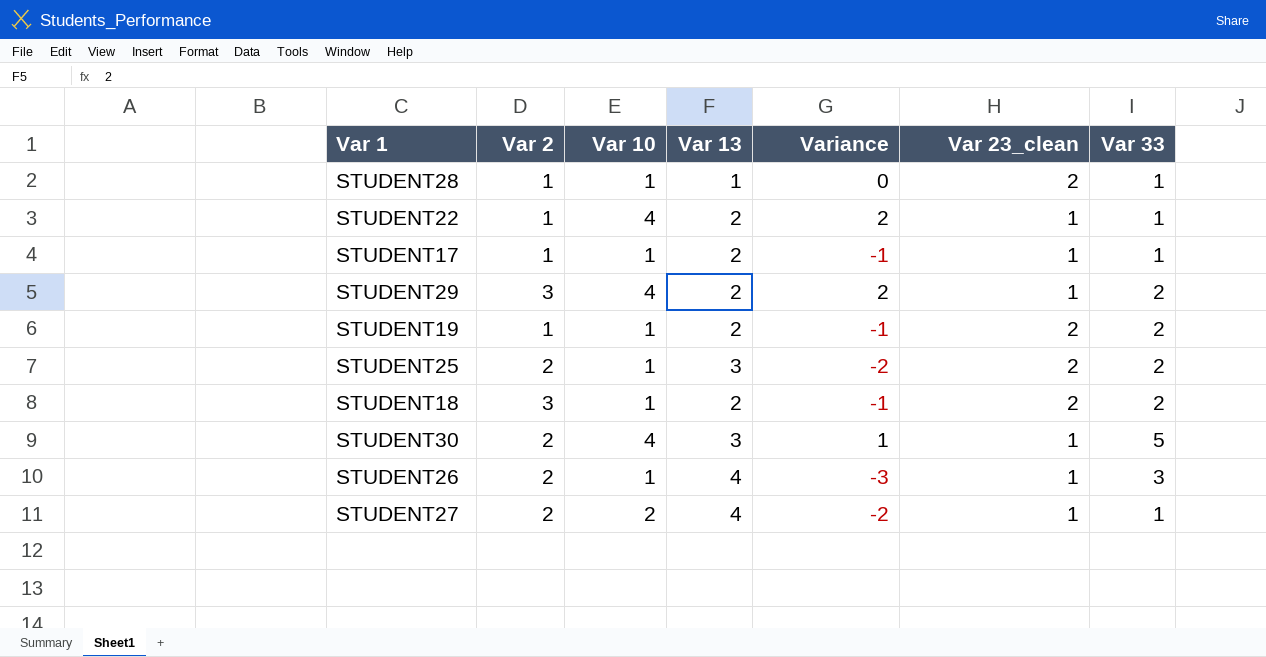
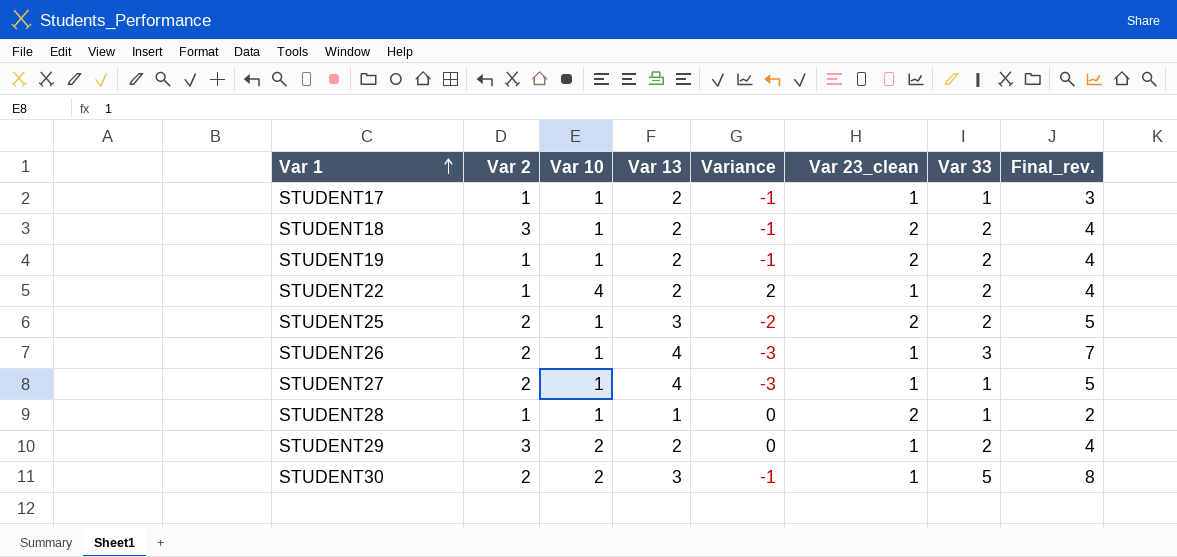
row order: none -> Var 1 ascending
column Final_rev. | formula: none -> [Var 13] + [Var 33]
STUDENT22 | Var 33: 1 -> 2
STUDENT27 | Var 10: 2 -> 1
STUDENT27 | Variance: -2 -> -3
STUDENT29 | Var 10: 4 -> 2
STUDENT29 | Variance: 2 -> 0
STUDENT30 | Var 10: 4 -> 2
STUDENT30 | Variance: 1 -> -1

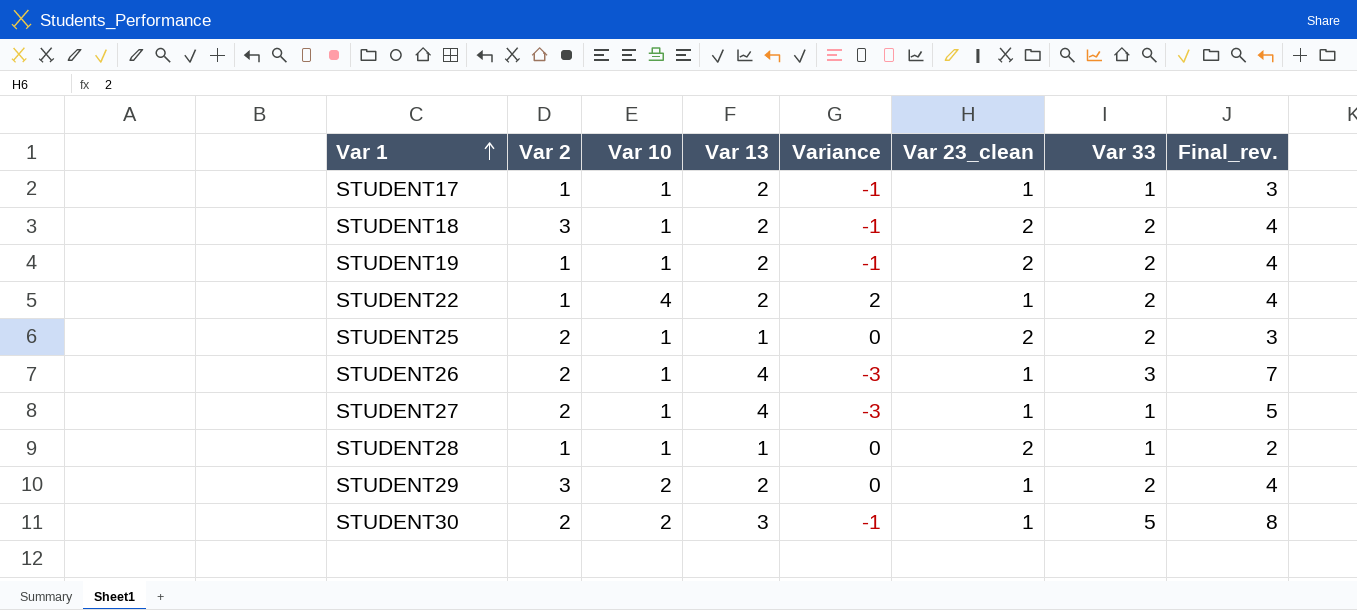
STUDENT25 | Var 13: 3 -> 1
STUDENT25 | Variance: -2 -> 0
STUDENT25 | Final_rev.: 5 -> 3

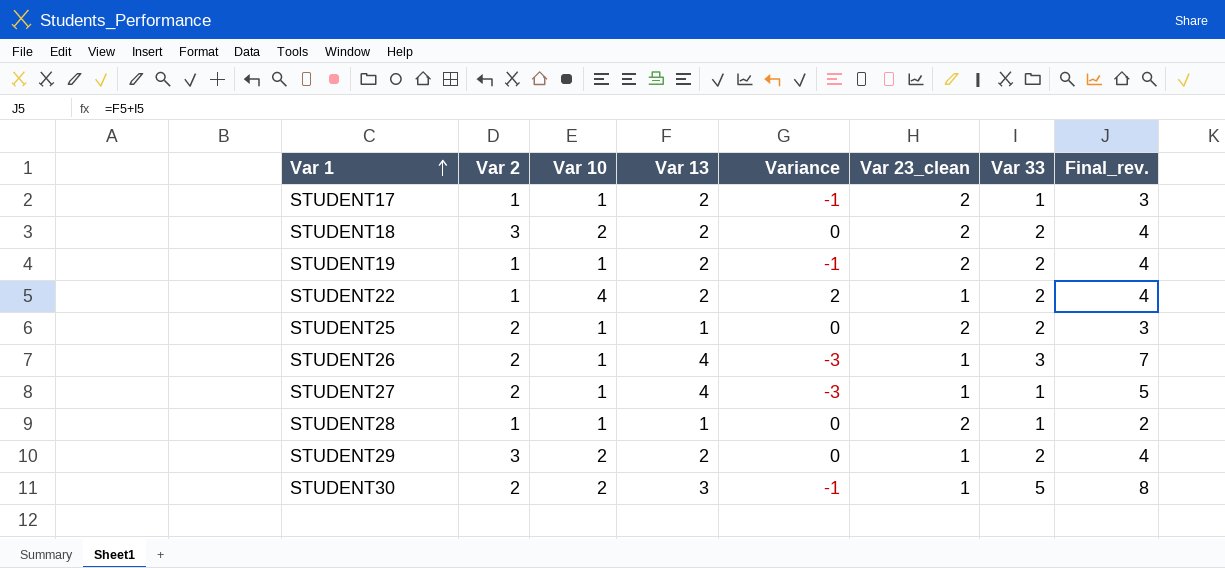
STUDENT17 | Var 23_clean: 1 -> 2
STUDENT18 | Var 10: 1 -> 2
STUDENT18 | Variance: -1 -> 0

